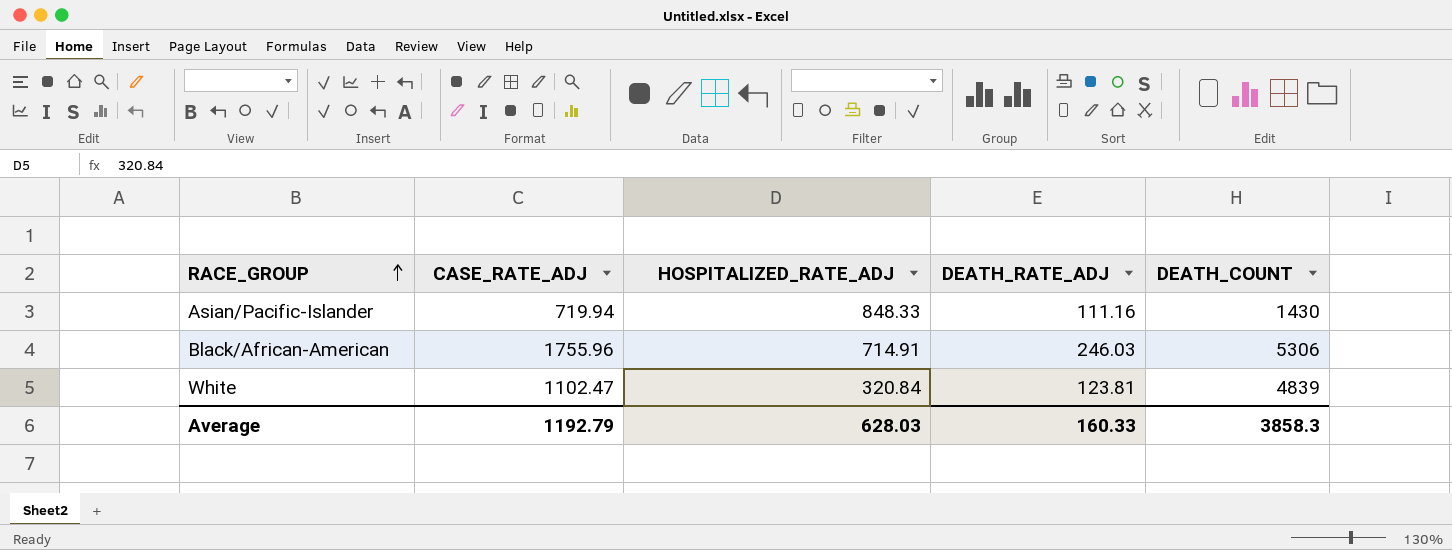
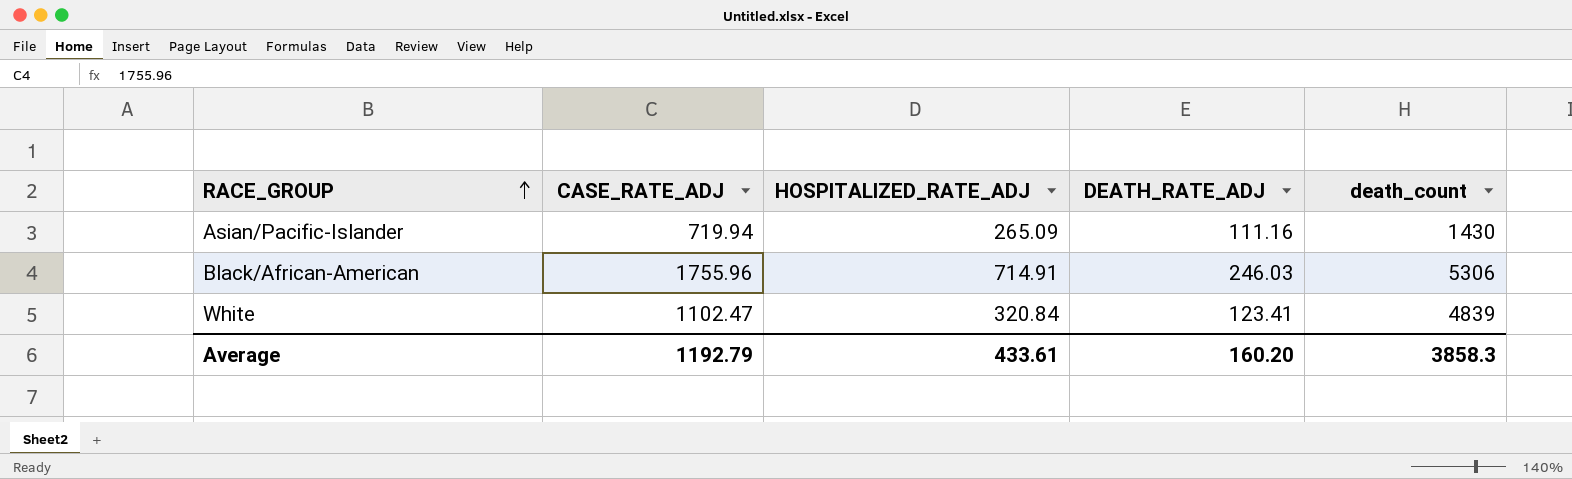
column name: DEATH_COUNT -> death_count
Asian/Pacific-Islander | HOSPITALIZED_RATE_ADJ: 848.33 -> 265.09
White | DEATH_RATE_ADJ: 123.81 -> 123.41
Average | HOSPITALIZED_RATE_ADJ: 628.03 -> 433.61
Average | DEATH_RATE_ADJ: 160.33 -> 160.20

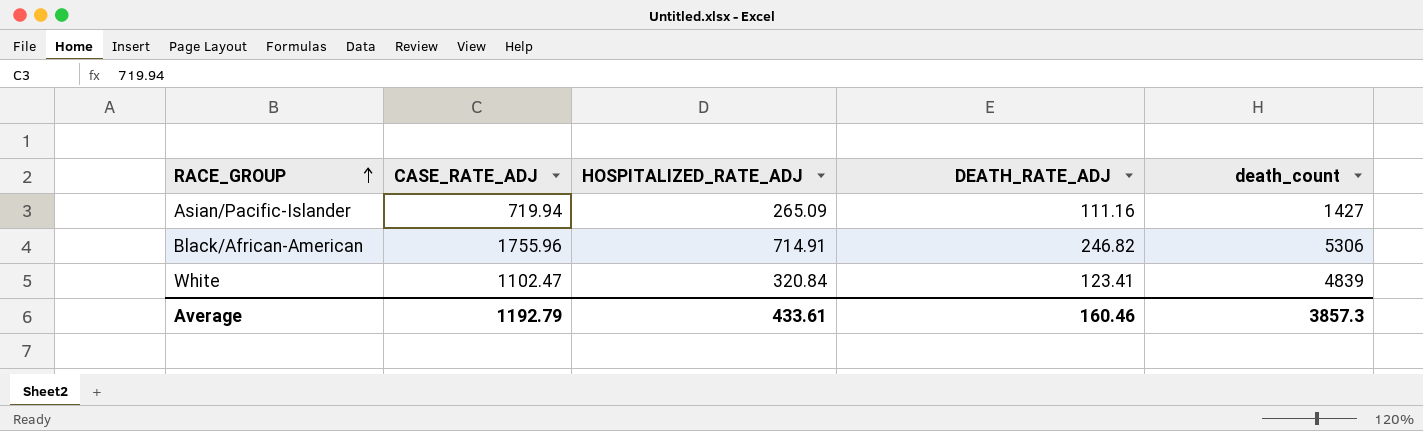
Asian/Pacific-Islander | death_count: 1430 -> 1427
Black/African-American | DEATH_RATE_ADJ: 246.03 -> 246.82
Average | DEATH_RATE_ADJ: 160.20 -> 160.46
Average | death_count: 3858.3 -> 3857.3

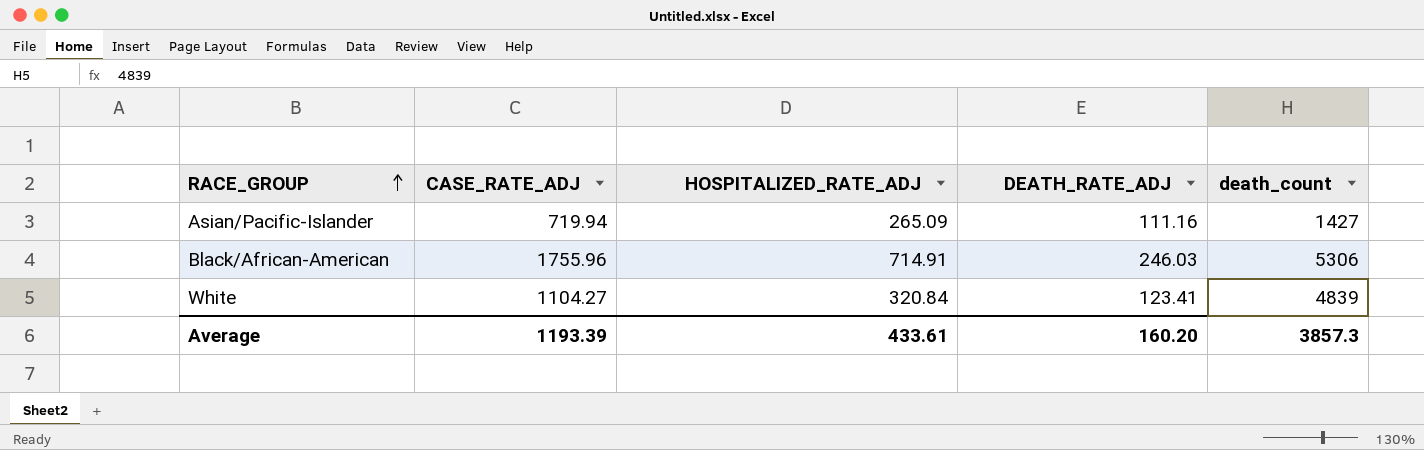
Black/African-American | DEATH_RATE_ADJ: 246.82 -> 246.03
White | CASE_RATE_ADJ: 1102.47 -> 1104.27
Average | CASE_RATE_ADJ: 1192.79 -> 1193.39
Average | DEATH_RATE_ADJ: 160.46 -> 160.20

